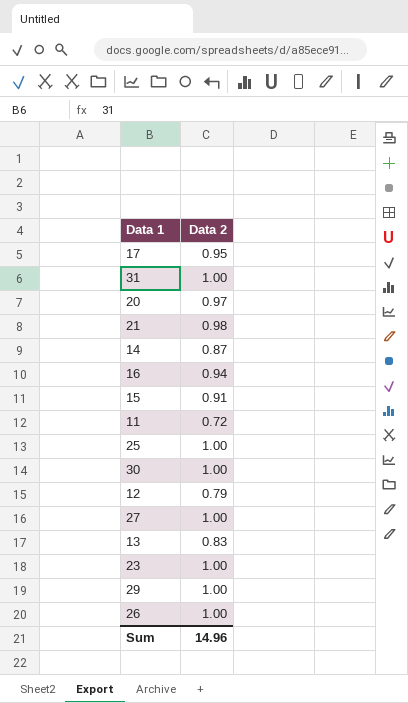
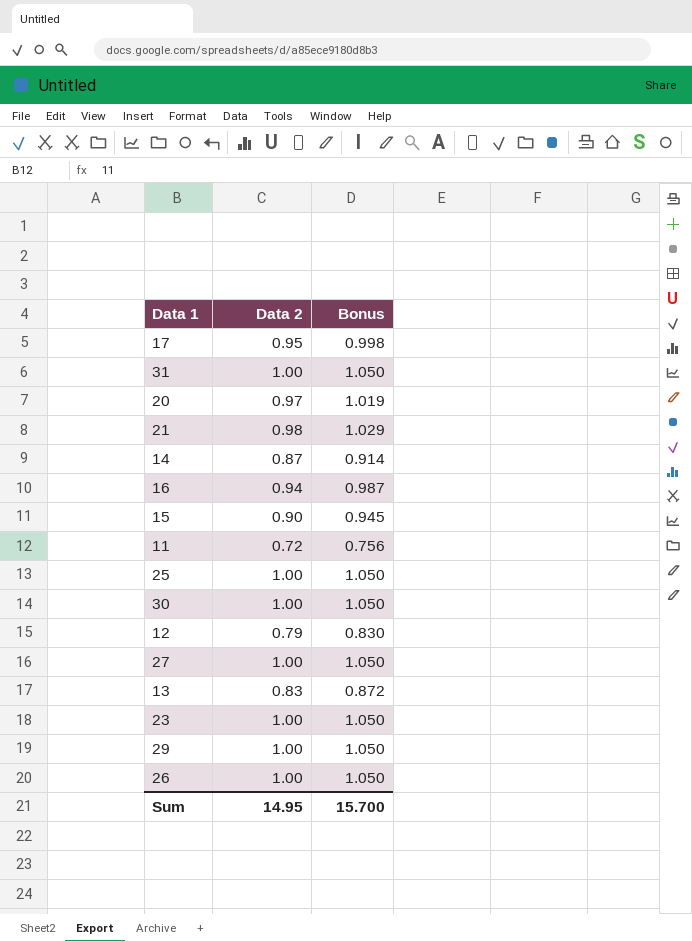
column Bonus | formula: none -> [Data 2] * 1.05
15 | Data 2: 0.91 -> 0.90
Sum | Data 2: 14.96 -> 14.95

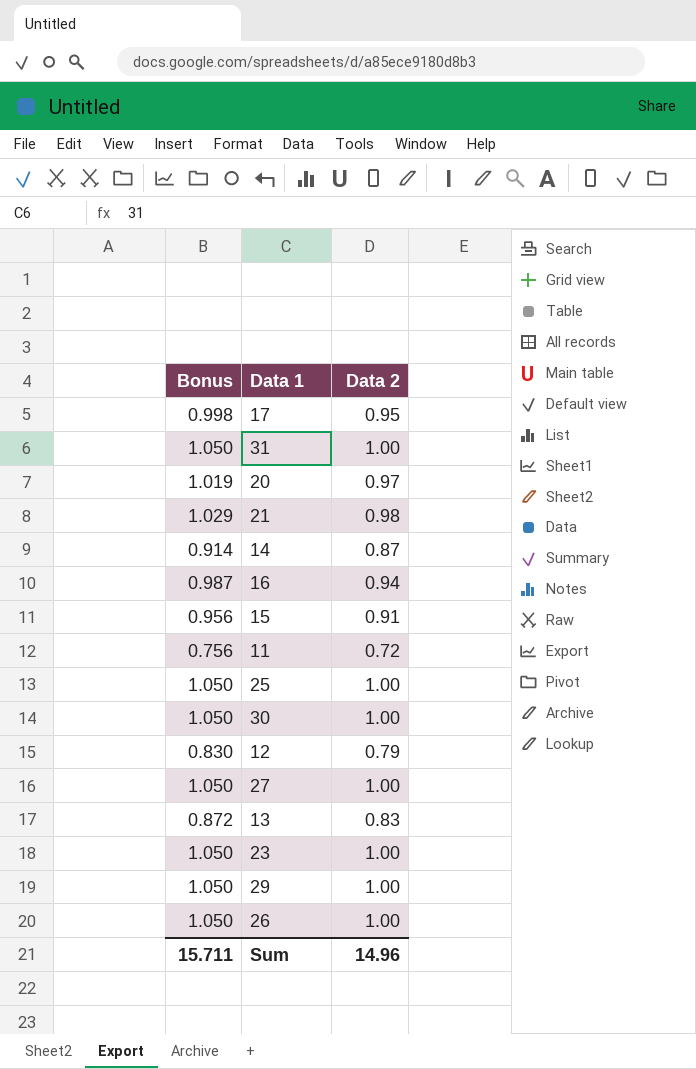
column Bonus | position: 3 -> 1
15 | Bonus: 0.945 -> 0.956
15 | Data 2: 0.90 -> 0.91
Sum | Bonus: 15.700 -> 15.711
Sum | Data 2: 14.95 -> 14.96

